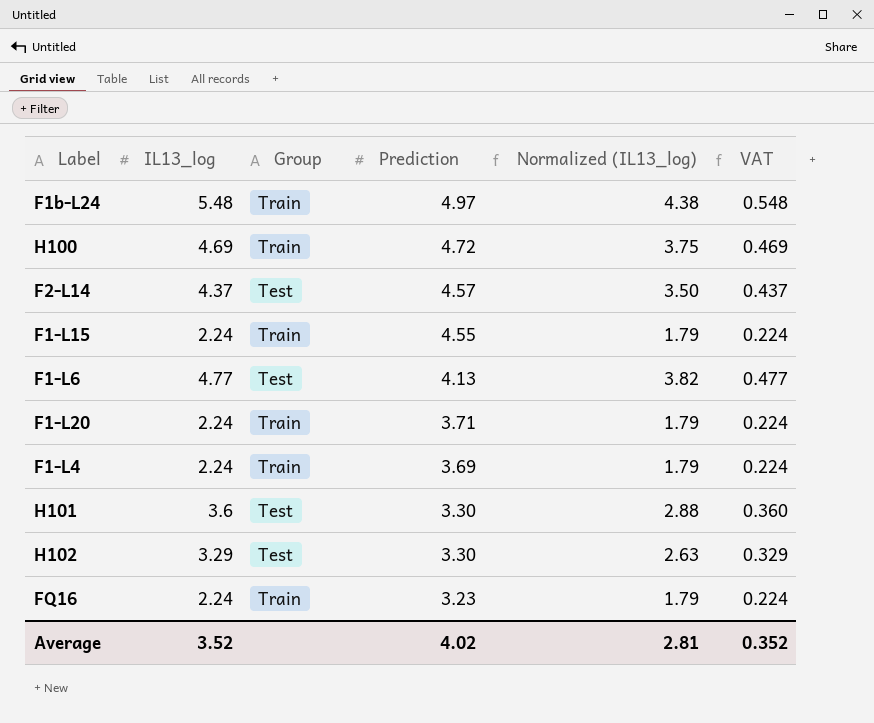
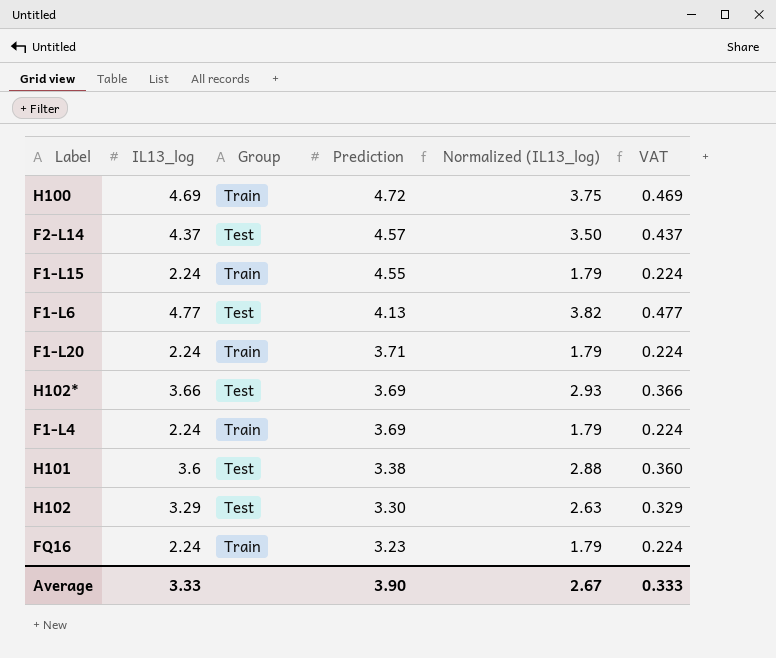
row F1b-L24: 5.48 | Train | 4.97 | 4.38 | 0.548 -> none
row H102*: none -> 3.66 | Test | 3.69 | 2.93 | 0.366
H101 | Prediction: 3.30 -> 3.38
Average | IL13_log: 3.52 -> 3.33
Average | Prediction: 4.02 -> 3.90
Average | Normalized (IL13_log): 2.81 -> 2.67
Average | VAT: 0.352 -> 0.333

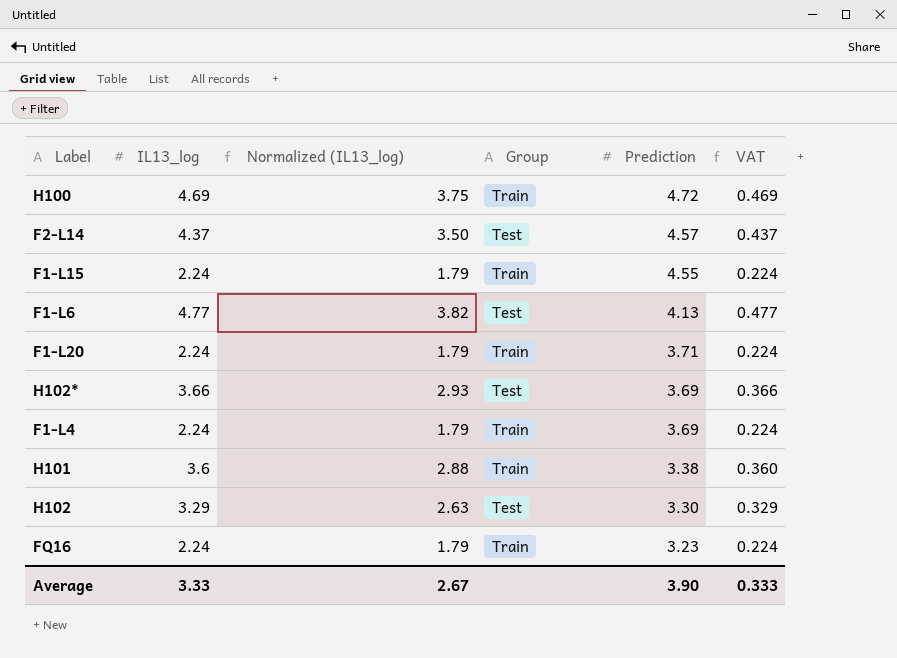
column Normalized (IL13_log) | position: 5 -> 3
H101 | Group: Test -> Train

